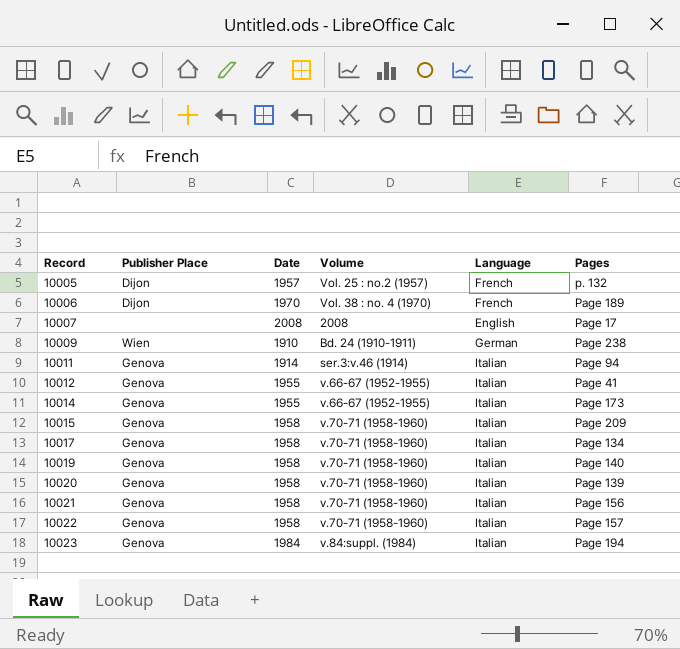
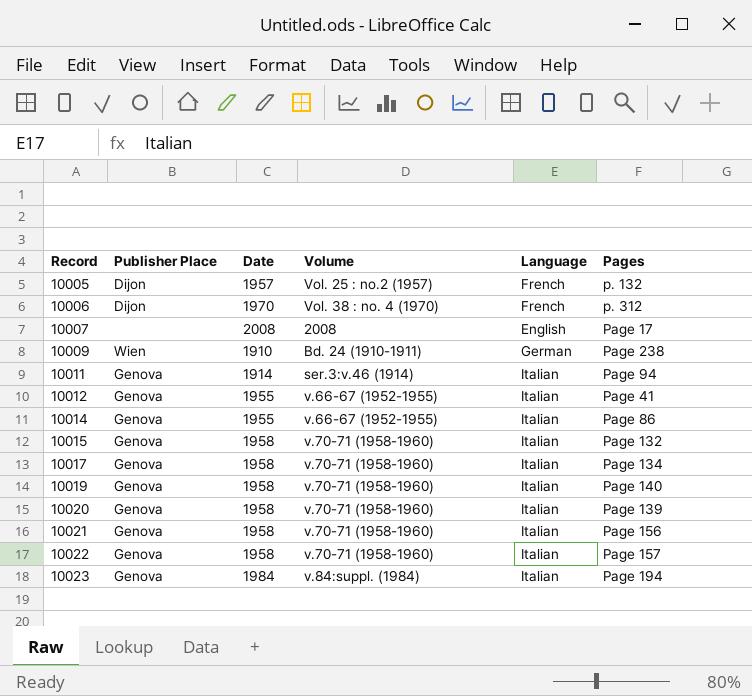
10006 | Pages: Page 189 -> p. 312
10014 | Pages: Page 173 -> Page 86
10015 | Pages: Page 209 -> Page 132

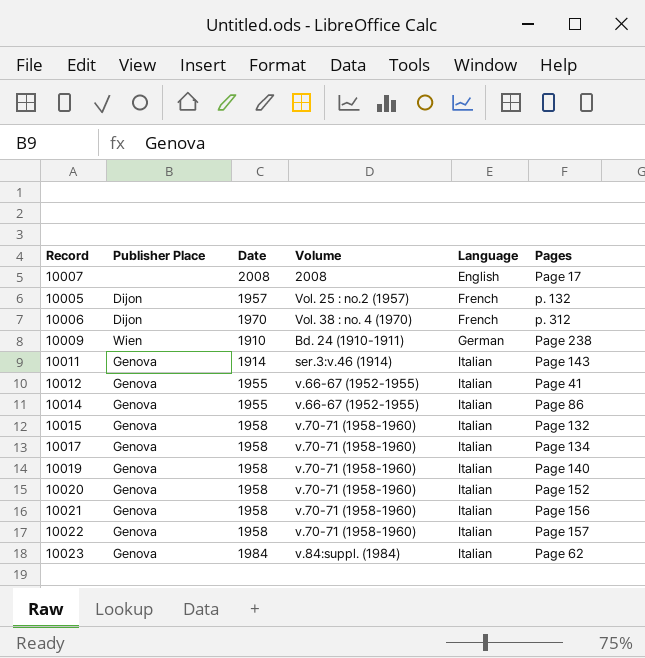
row order: Record ascending -> Language ascending
10011 | Pages: Page 94 -> Page 143
10020 | Pages: Page 139 -> Page 152
10023 | Pages: Page 194 -> Page 62

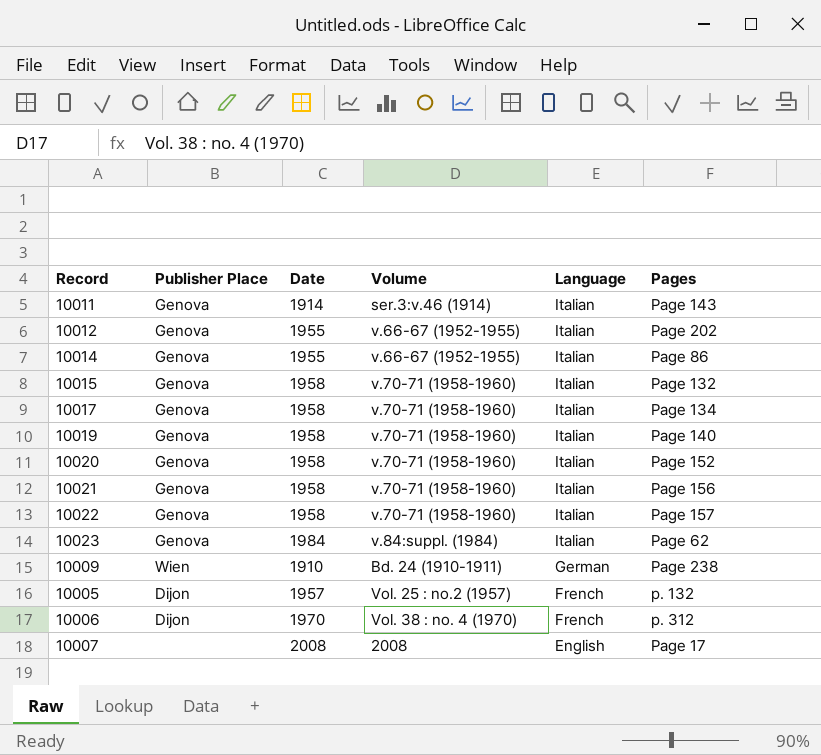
row order: Language ascending -> Language descending
10012 | Pages: Page 41 -> Page 202

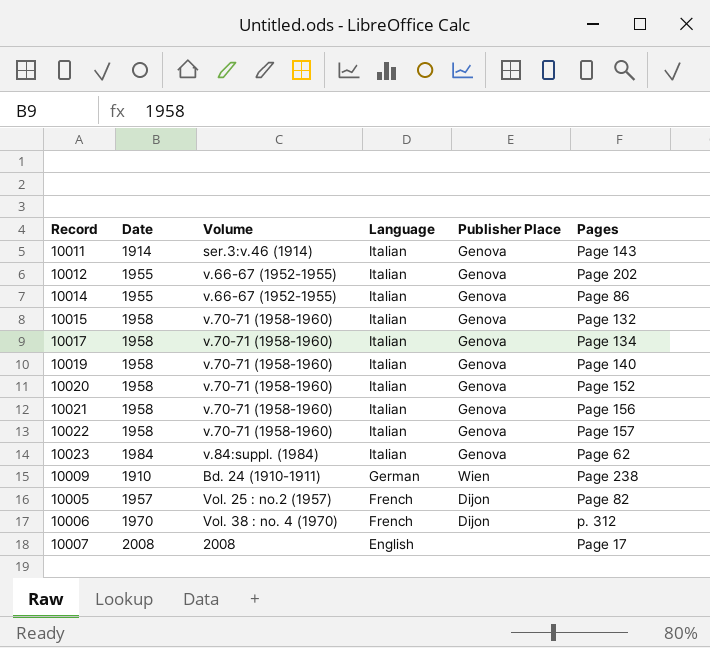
column Publisher Place | position: 2 -> 5
10005 | Pages: p. 132 -> Page 82

